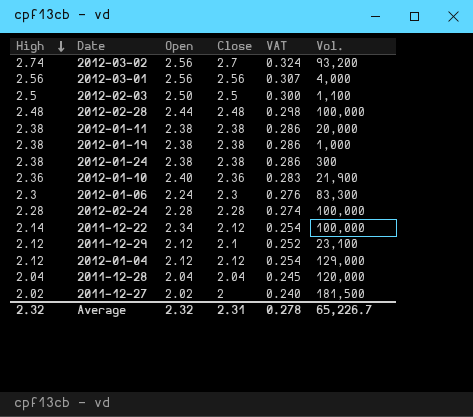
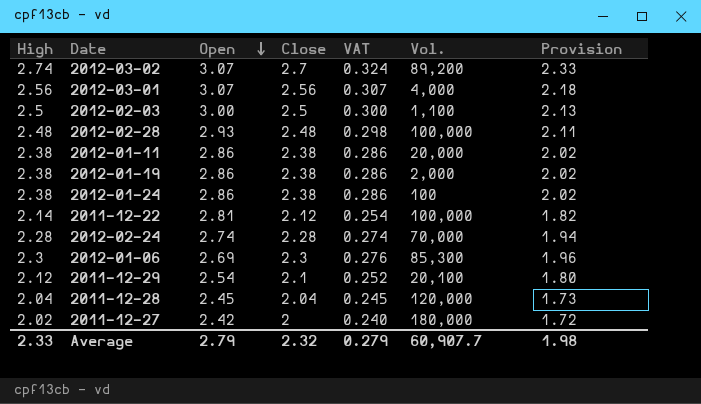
row order: High descending -> Open descending
column Provision | formula: none -> [High] * 0.85
row 2012-01-10: 2.36 | 2.40 | 2.36 | 0.283 | 21,900 -> none
row 2012-01-04: 2.12 | 2.12 | 2.12 | 0.254 | 129,000 -> none
2012-03-02 | Open: 2.56 -> 3.07
2012-03-02 | Vol.: 93,200 -> 89,200
2012-03-01 | Open: 2.56 -> 3.07
2012-02-03 | Open: 2.50 -> 3.00
2012-02-28 | Open: 2.44 -> 2.93
2012-01-11 | Open: 2.38 -> 2.86
2012-01-19 | Open: 2.38 -> 2.86
2012-01-19 | Vol.: 1,000 -> 2,000
2012-01-24 | Open: 2.38 -> 2.86
2012-01-24 | Vol.: 300 -> 100
2011-12-22 | Open: 2.34 -> 2.81
2012-02-24 | Open: 2.28 -> 2.74
2012-02-24 | Vol.: 100,000 -> 70,000
2012-01-06 | Open: 2.24 -> 2.69
2012-01-06 | Vol.: 83,300 -> 85,300
2011-12-29 | Open: 2.12 -> 2.54
2011-12-29 | Vol.: 23,100 -> 20,100
2011-12-28 | Open: 2.04 -> 2.45
2011-12-27 | Open: 2.02 -> 2.42
2011-12-27 | Vol.: 181,500 -> 180,000
Average | High: 2.32 -> 2.33
Average | Open: 2.32 -> 2.79
Average | Close: 2.31 -> 2.32
Average | VAT: 0.278 -> 0.279
Average | Vol.: 65,226.7 -> 60,907.7

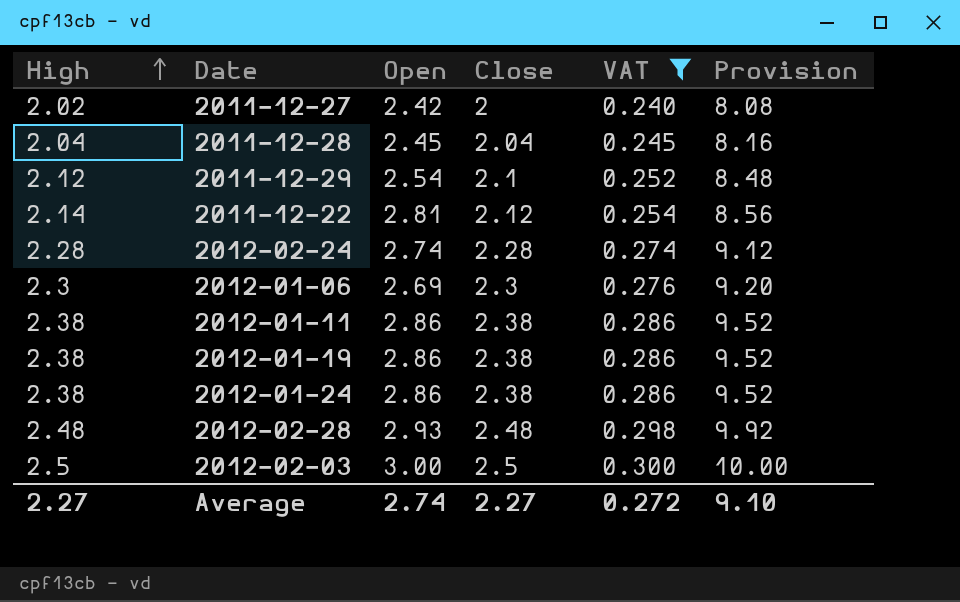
filter: none -> VAT <= 0.300
row order: Open descending -> High ascending
column Vol. | position: 6 -> none
column Provision | formula: [High] * 0.85 -> [High] * 4
Average | High: 2.33 -> 2.27
Average | Open: 2.79 -> 2.74
Average | Close: 2.32 -> 2.27
Average | VAT: 0.279 -> 0.272
Average | Provision: 1.98 -> 9.10

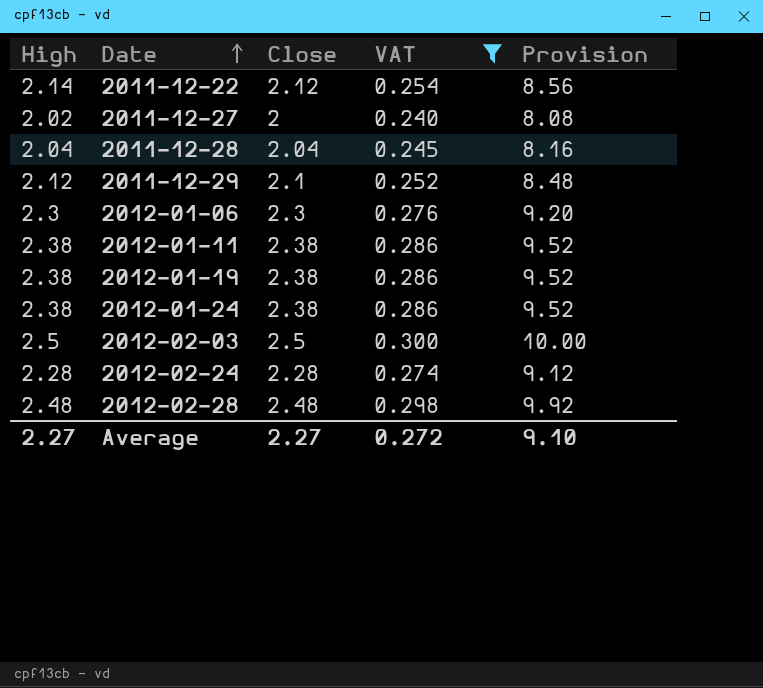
row order: High ascending -> Date ascending
column Open | position: 3 -> none

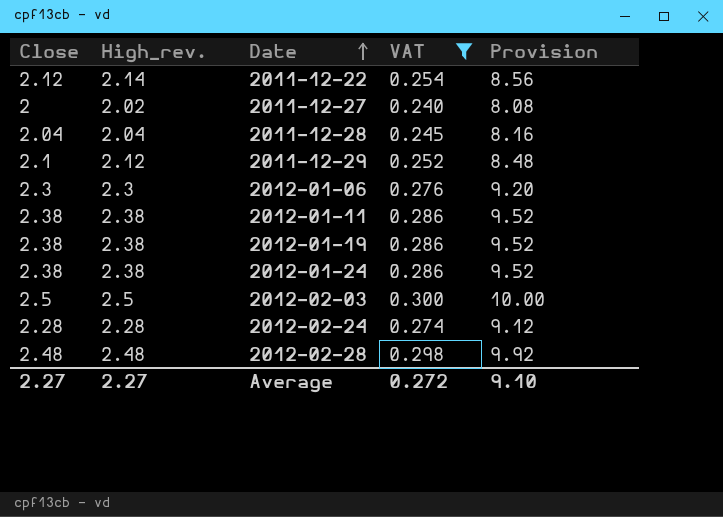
column Close | position: 3 -> 1
column name: High -> High_rev.

